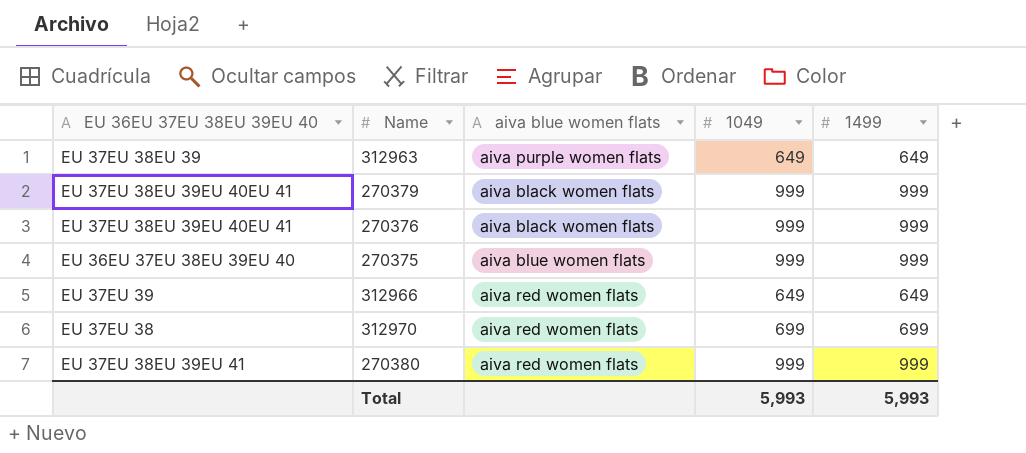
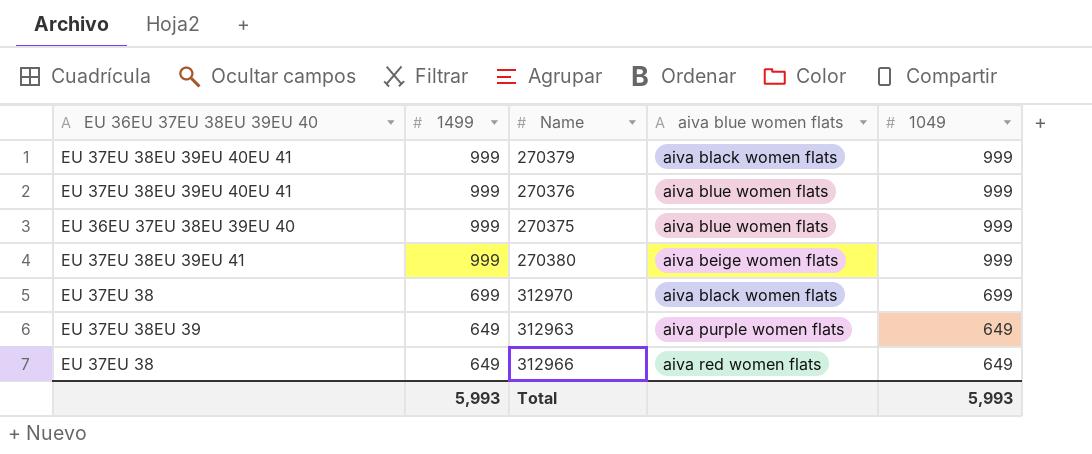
row order: none -> 1499 descending
column 1499 | position: 5 -> 2
270376 | aiva blue women flats: aiva black women flats -> aiva blue women flats
270380 | aiva blue women flats: aiva red women flats -> aiva beige women flats
312970 | aiva blue women flats: aiva red women flats -> aiva black women flats
312966 | EU 36EU 37EU 38EU 39EU 40: EU 37EU 39 -> EU 37EU 38

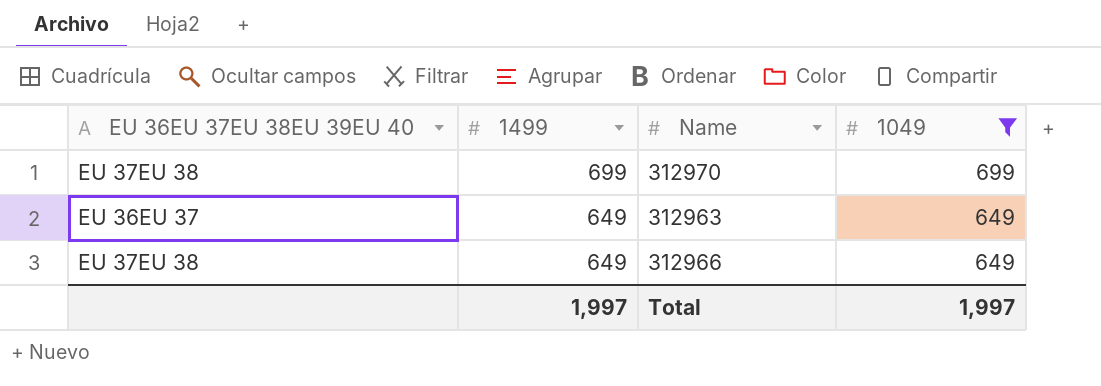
filter: none -> 1049 != 999
column aiva blue women flats | position: 4 -> none
312963 | EU 36EU 37EU 38EU 39EU 40: EU 37EU 38EU 39 -> EU 36EU 37
Total | 1499: 5,993 -> 1,997
Total | 1049: 5,993 -> 1,997

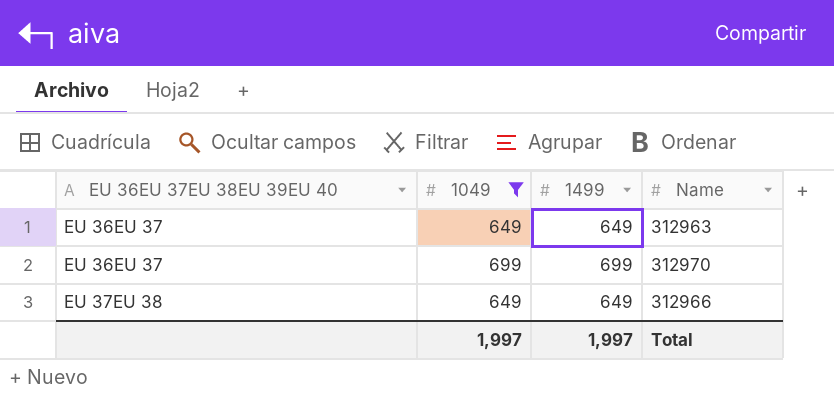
row order: 1499 descending -> EU 36EU 37EU 38EU 39EU 40 ascending
column 1049 | position: 4 -> 2
312970 | EU 36EU 37EU 38EU 39EU 40: EU 37EU 38 -> EU 36EU 37

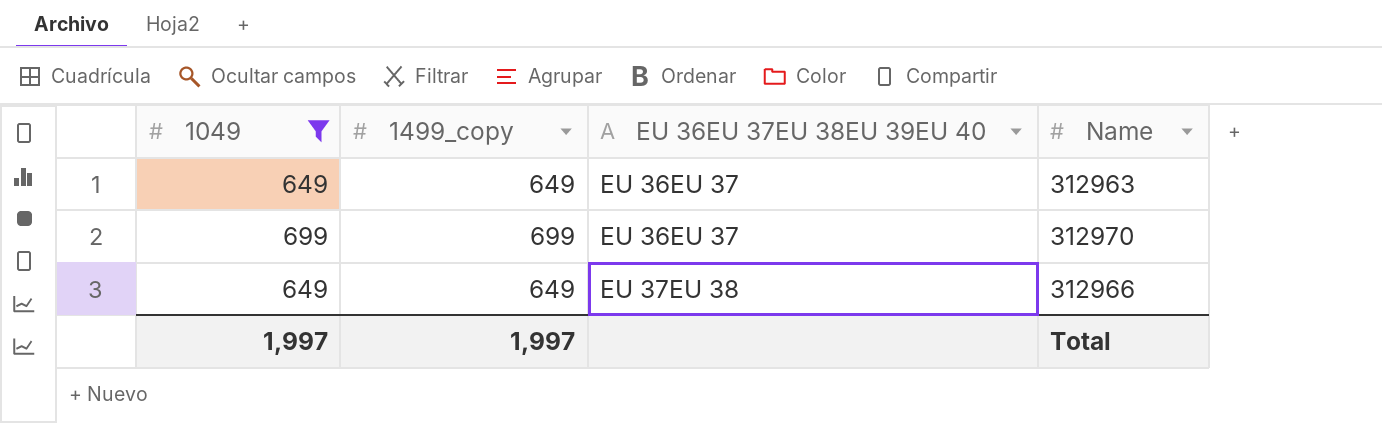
column name: 1499 -> 1499_copy
column EU 36EU 37EU 38EU 39EU 40 | position: 1 -> 3

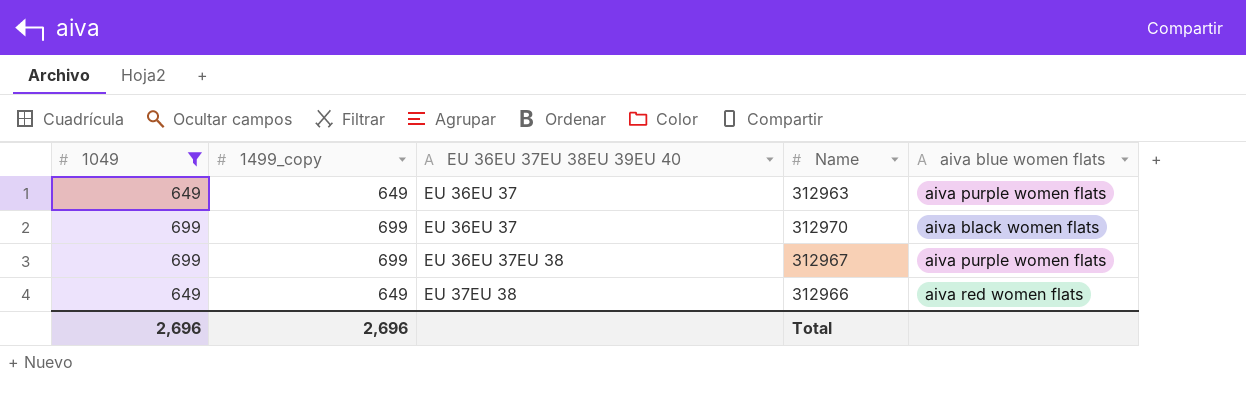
column aiva blue women flats | position: none -> 5
row 312967: none -> 699 | 699 | EU 36EU 37EU 38 | aiva purple women flats
Total | 1049: 1,997 -> 2,696
Total | 1499_copy: 1,997 -> 2,696

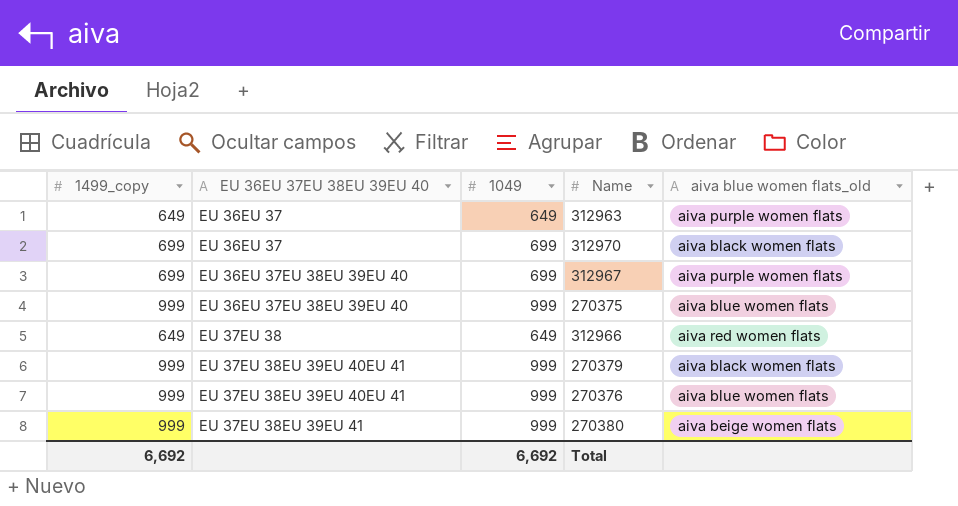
filter: 1049 != 999 -> none
column 1049 | position: 1 -> 3
column name: aiva blue women flats -> aiva blue women flats_old
312967 | EU 36EU 37EU 38EU 39EU 40: EU 36EU 37EU 38 -> EU 36EU 37EU 38EU 39EU 40
Total | 1499_copy: 2,696 -> 6,692
Total | 1049: 2,696 -> 6,692

